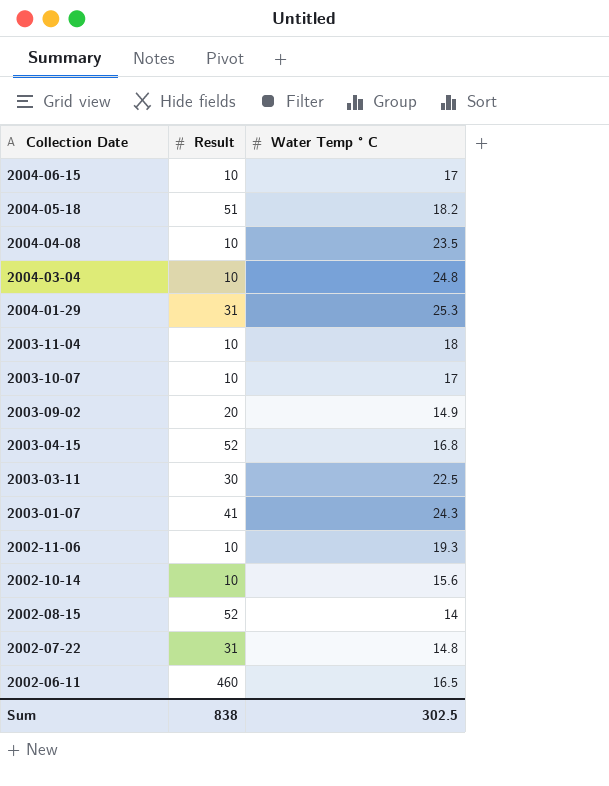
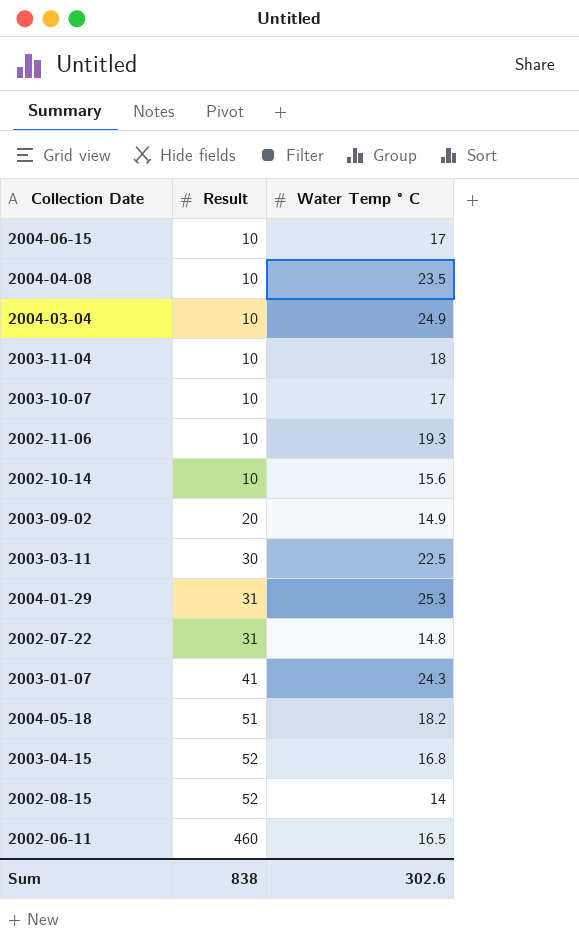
row order: Collection Date descending -> Result ascending
2004-03-04 | Water Temp ° C: 24.8 -> 24.9
Sum | Water Temp ° C: 302.5 -> 302.6

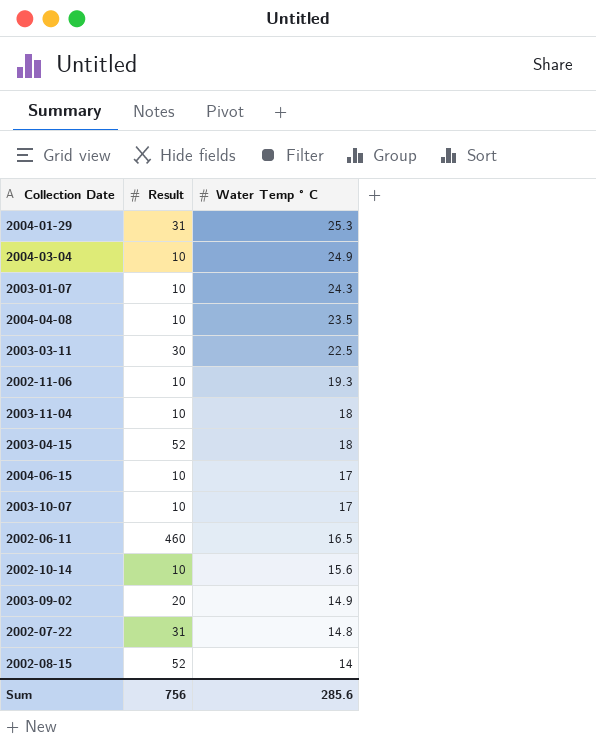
row order: Result ascending -> Water Temp ° C descending
row 2004-05-18: 51 | 18.2 -> none
2003-01-07 | Result: 41 -> 10
2003-04-15 | Water Temp ° C: 16.8 -> 18
Sum | Result: 838 -> 756
Sum | Water Temp ° C: 302.6 -> 285.6

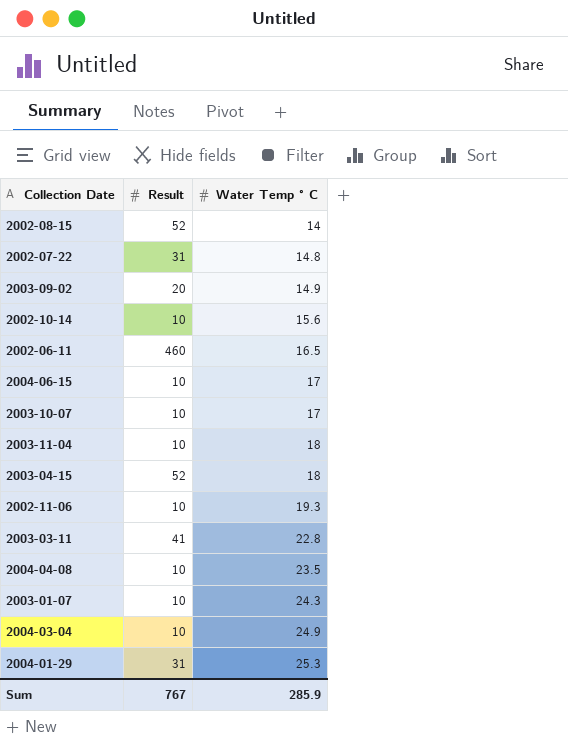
row order: Water Temp ° C descending -> Water Temp ° C ascending
2003-03-11 | Result: 30 -> 41
2003-03-11 | Water Temp ° C: 22.5 -> 22.8
Sum | Result: 756 -> 767
Sum | Water Temp ° C: 285.6 -> 285.9

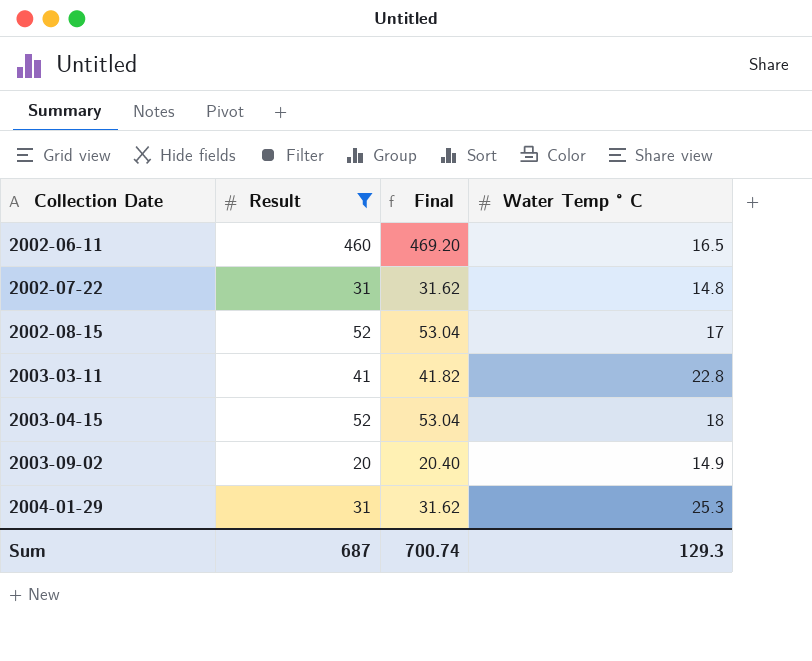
filter: none -> Result != 10
row order: Water Temp ° C ascending -> Collection Date ascending
column Final | formula: none -> [Result] * 1.02
2002-08-15 | Water Temp ° C: 14 -> 17
Sum | Result: 767 -> 687
Sum | Water Temp ° C: 285.9 -> 129.3

